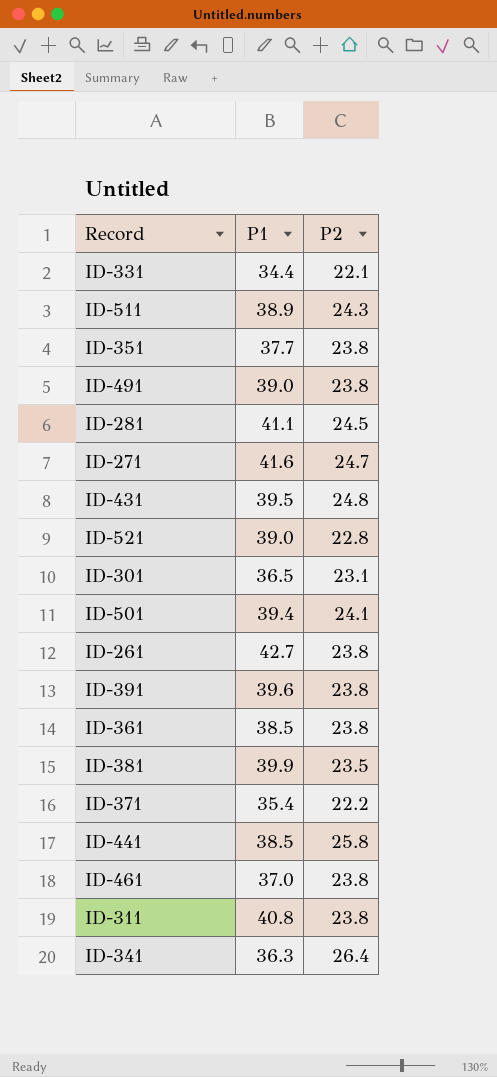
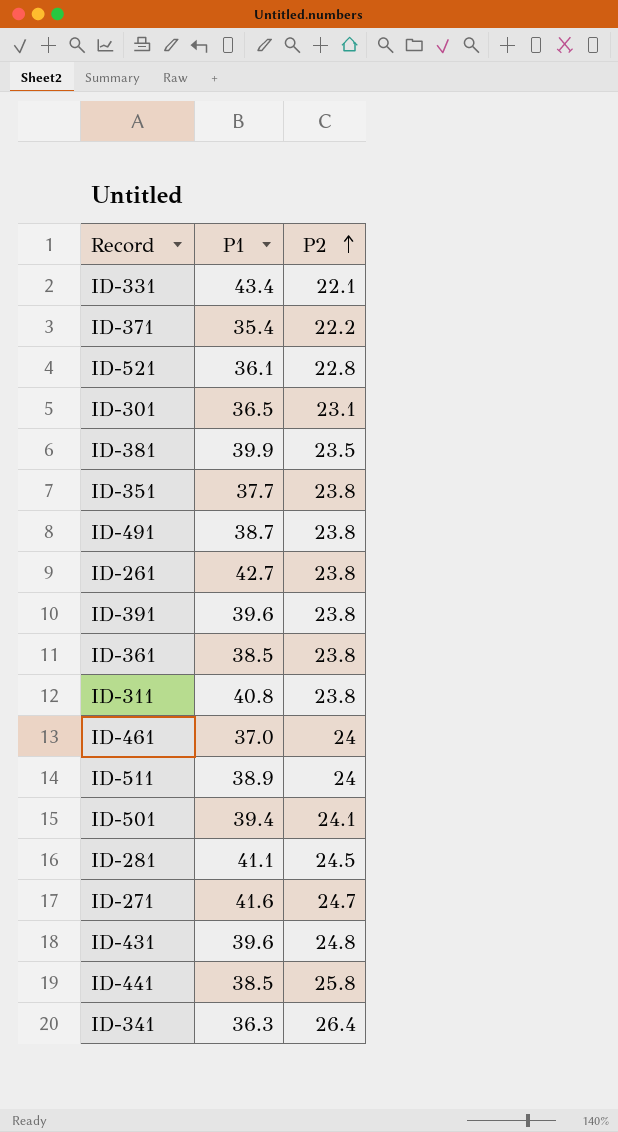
row order: none -> P2 ascending
ID-331 | P1: 34.4 -> 43.4
ID-521 | P1: 39.0 -> 36.1
ID-491 | P1: 39.0 -> 38.7
ID-461 | P2: 23.8 -> 24
ID-511 | P2: 24.3 -> 24
ID-431 | P1: 39.5 -> 39.6

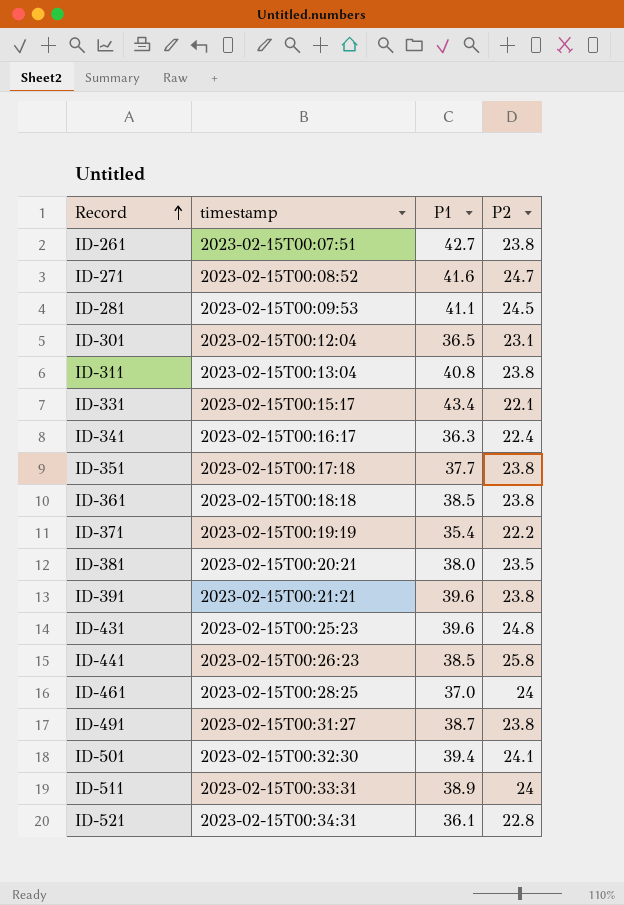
row order: P2 ascending -> Record ascending
column timestamp | position: none -> 2
ID-341 | P2: 26.4 -> 22.4
ID-381 | P1: 39.9 -> 38.0

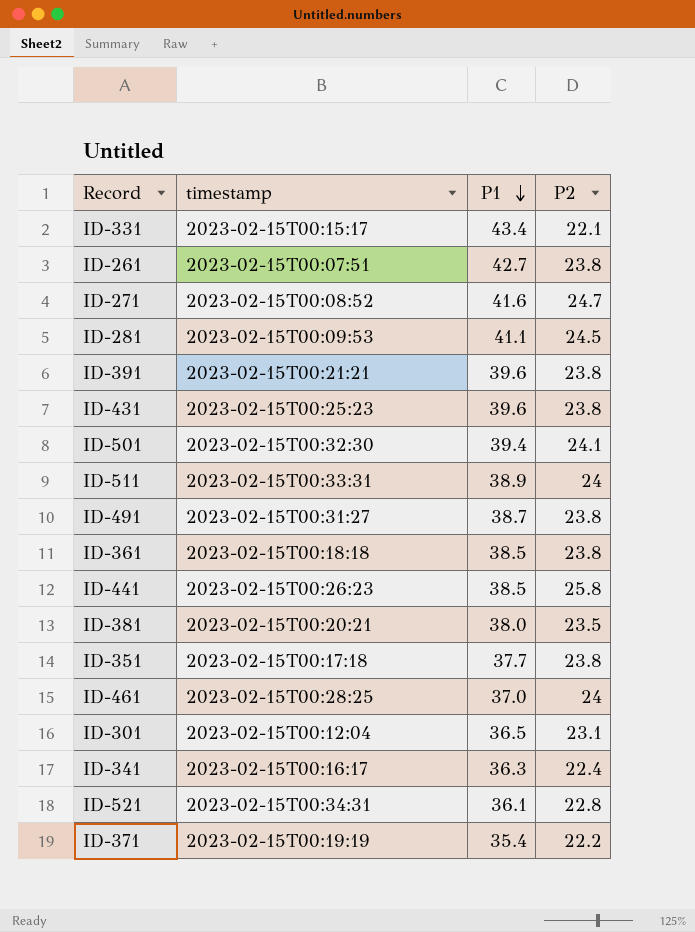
row order: Record ascending -> P1 descending
row ID-311: 2023-02-15T00:13:04 | 40.8 | 23.8 -> none
ID-431 | P2: 24.8 -> 23.8

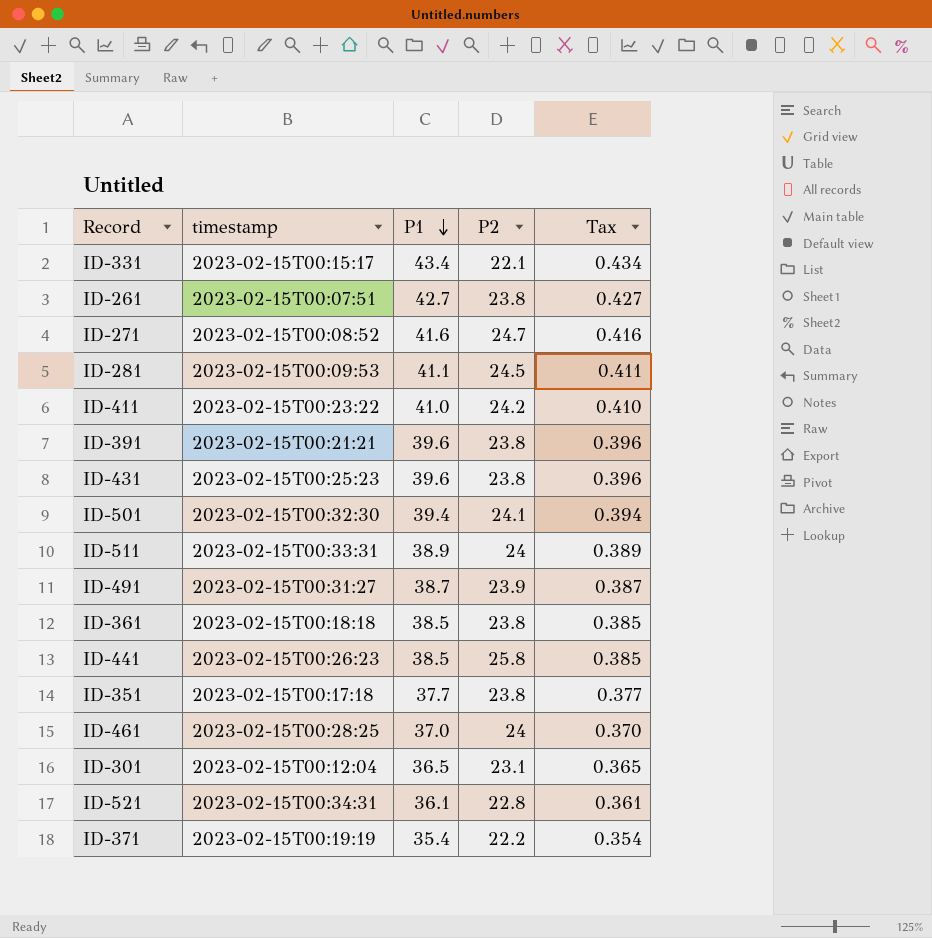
column Tax | formula: none -> [P1] * 0.01
row ID-381: 2023-02-15T00:20:21 | 38.0 | 23.5 -> none
row ID-341: 2023-02-15T00:16:17 | 36.3 | 22.4 -> none
row ID-411: none -> 2023-02-15T00:23:22 | 41.0 | 24.2 | 0.410
ID-491 | P2: 23.8 -> 23.9

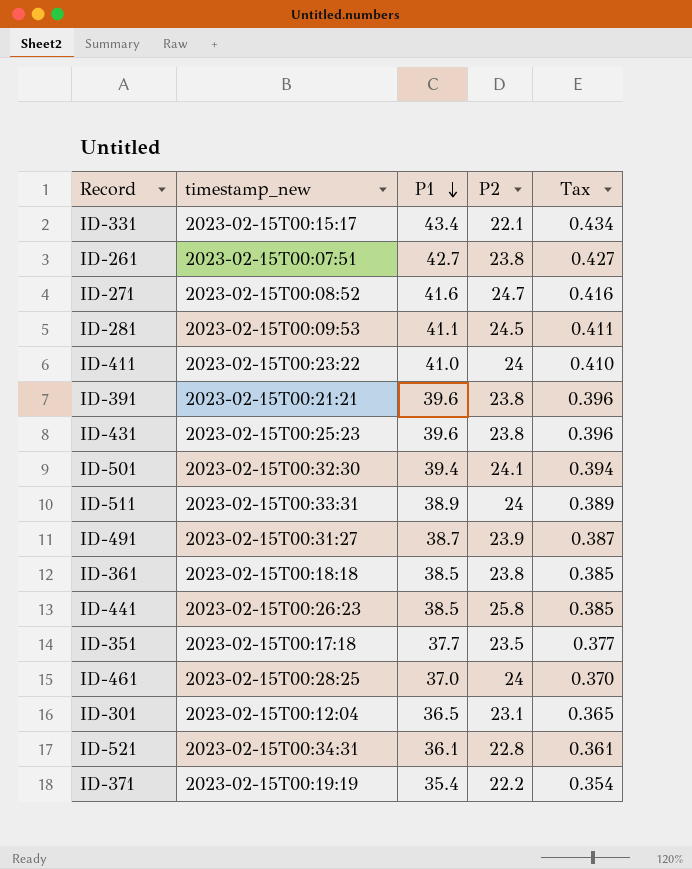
column name: timestamp -> timestamp_new
ID-411 | P2: 24.2 -> 24
ID-351 | P2: 23.8 -> 23.5

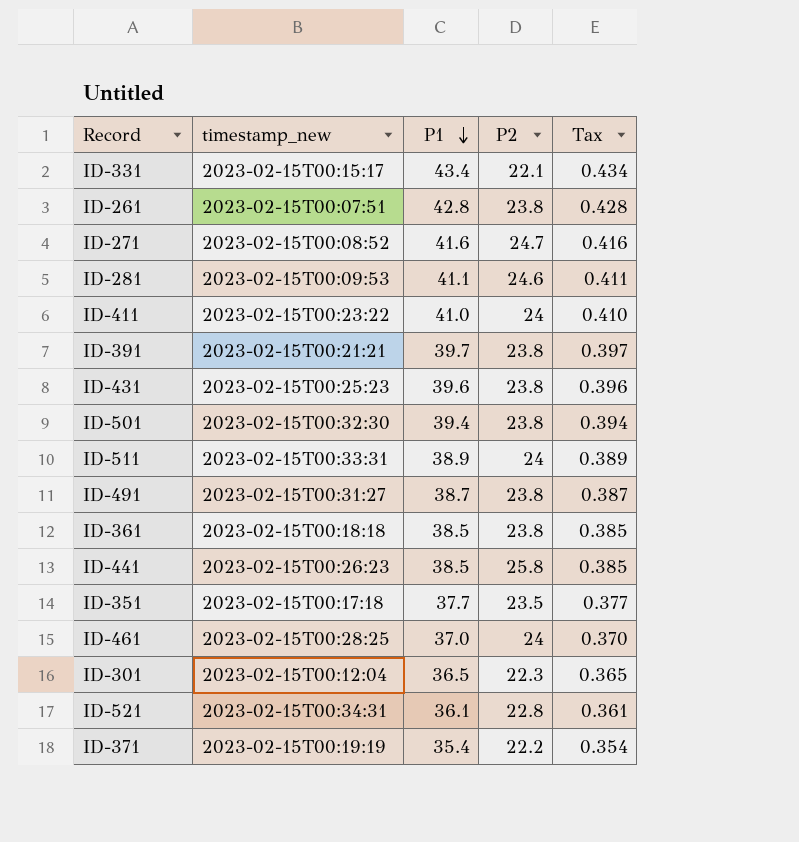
ID-261 | P1: 42.7 -> 42.8
ID-261 | Tax: 0.427 -> 0.428
ID-281 | P2: 24.5 -> 24.6
ID-391 | P1: 39.6 -> 39.7
ID-391 | Tax: 0.396 -> 0.397
ID-501 | P2: 24.1 -> 23.8
ID-491 | P2: 23.9 -> 23.8
ID-301 | P2: 23.1 -> 22.3

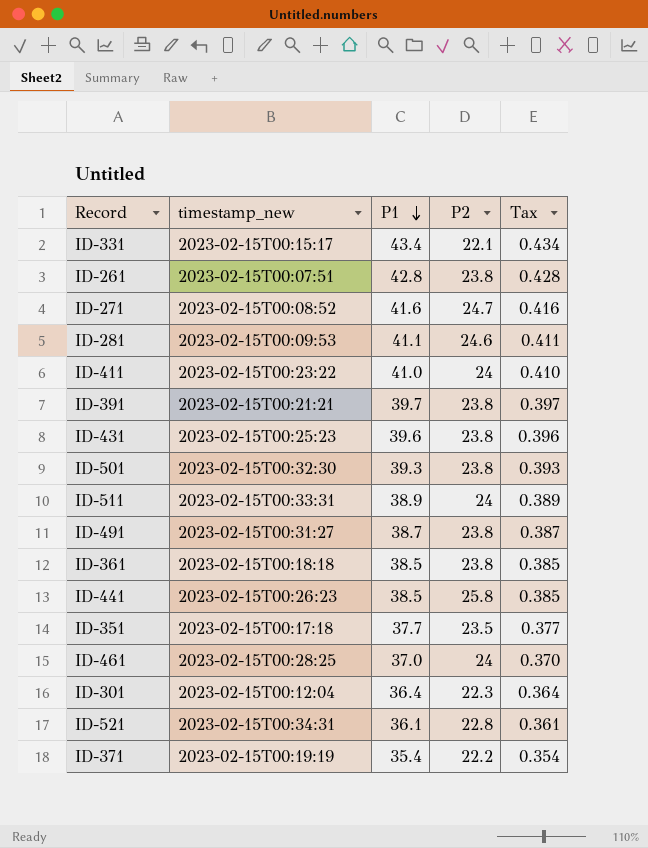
ID-501 | P1: 39.4 -> 39.3
ID-501 | Tax: 0.394 -> 0.393
ID-301 | P1: 36.5 -> 36.4
ID-301 | Tax: 0.365 -> 0.364

